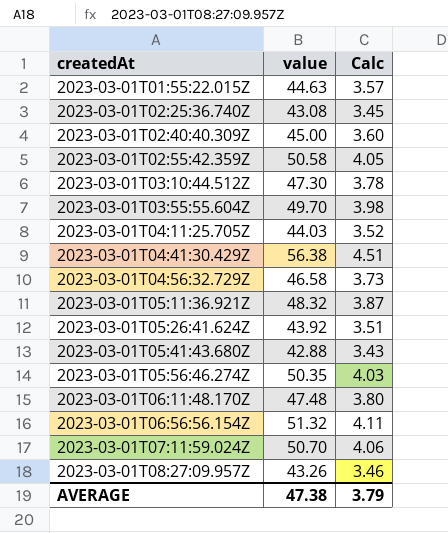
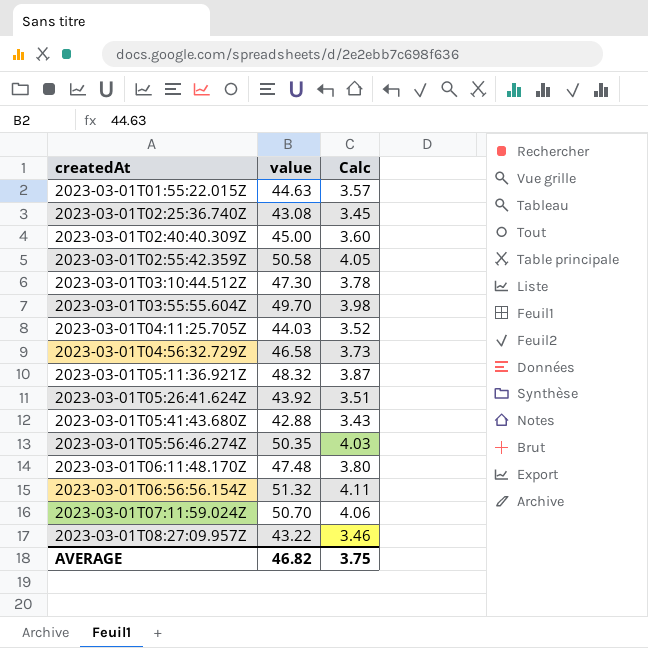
row 2023-03-01T04:41:30.429Z: 56.38 | 4.51 -> none
2023-03-01T08:27:09.957Z | value: 43.26 -> 43.22
AVERAGE | value: 47.38 -> 46.82
AVERAGE | Calc: 3.79 -> 3.75

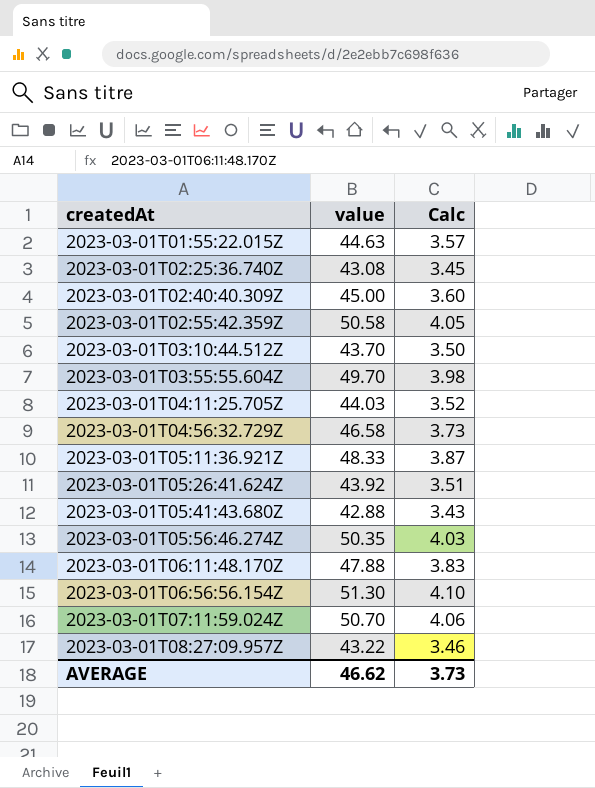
2023-03-01T03:10:44.512Z | value: 47.30 -> 43.70
2023-03-01T03:10:44.512Z | Calc: 3.78 -> 3.50
2023-03-01T05:11:36.921Z | value: 48.32 -> 48.33
2023-03-01T06:11:48.170Z | value: 47.48 -> 47.88
2023-03-01T06:11:48.170Z | Calc: 3.80 -> 3.83
2023-03-01T06:56:56.154Z | value: 51.32 -> 51.30
2023-03-01T06:56:56.154Z | Calc: 4.11 -> 4.10
AVERAGE | value: 46.82 -> 46.62
AVERAGE | Calc: 3.75 -> 3.73

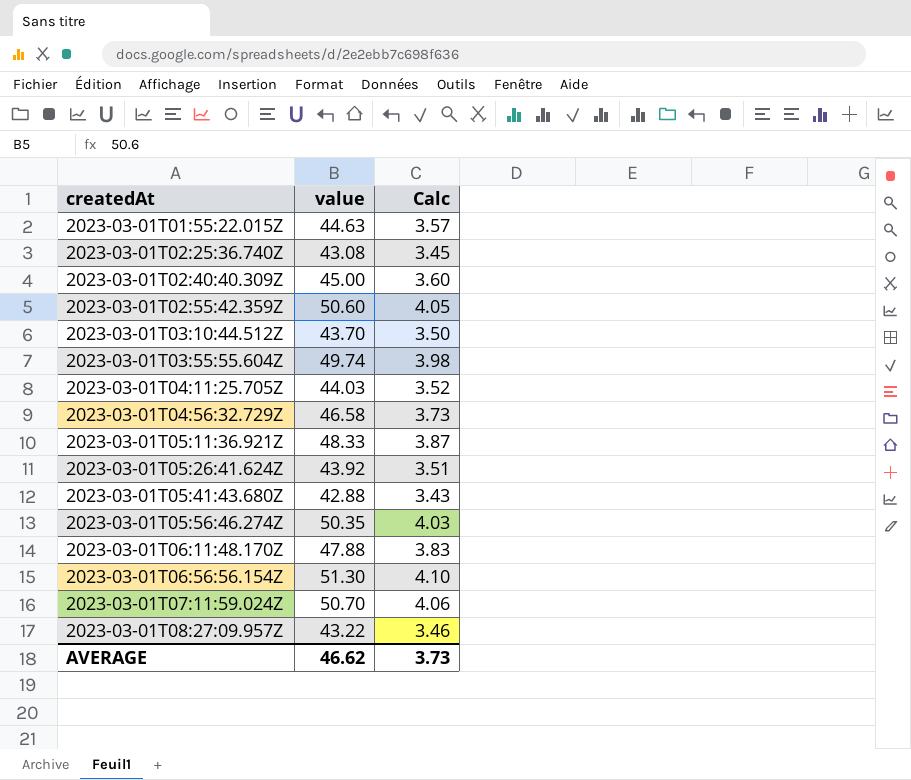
2023-03-01T02:55:42.359Z | value: 50.58 -> 50.60
2023-03-01T03:55:55.604Z | value: 49.70 -> 49.74

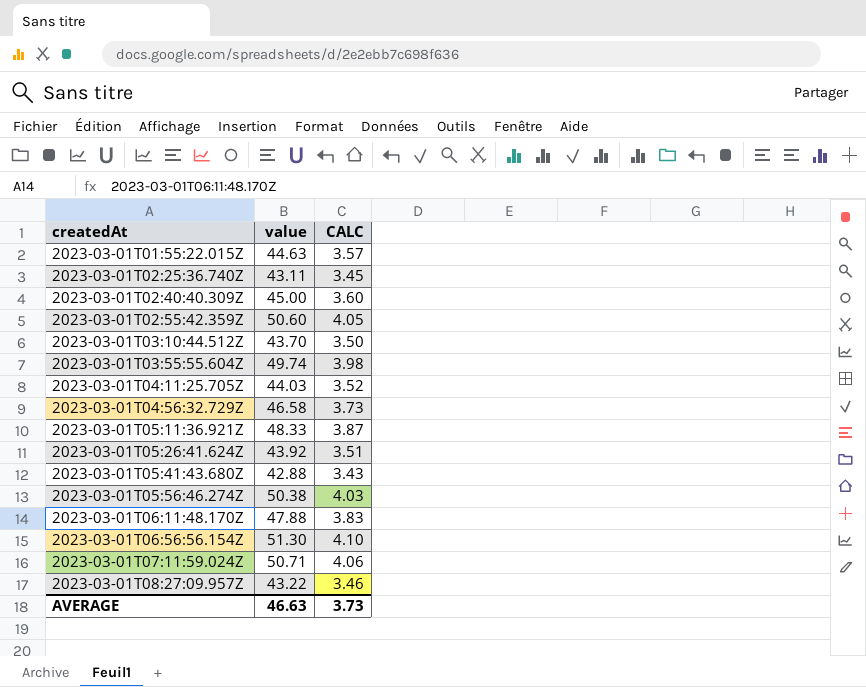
column name: Calc -> CALC
2023-03-01T02:25:36.740Z | value: 43.08 -> 43.11
2023-03-01T05:56:46.274Z | value: 50.35 -> 50.38
2023-03-01T07:11:59.024Z | value: 50.70 -> 50.71
AVERAGE | value: 46.62 -> 46.63

